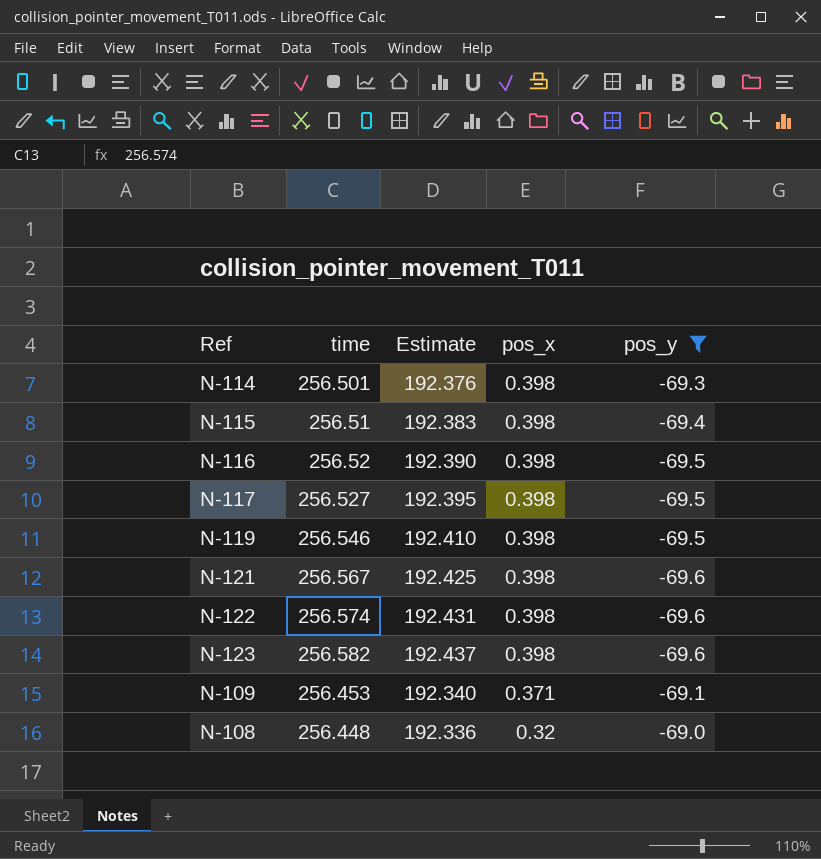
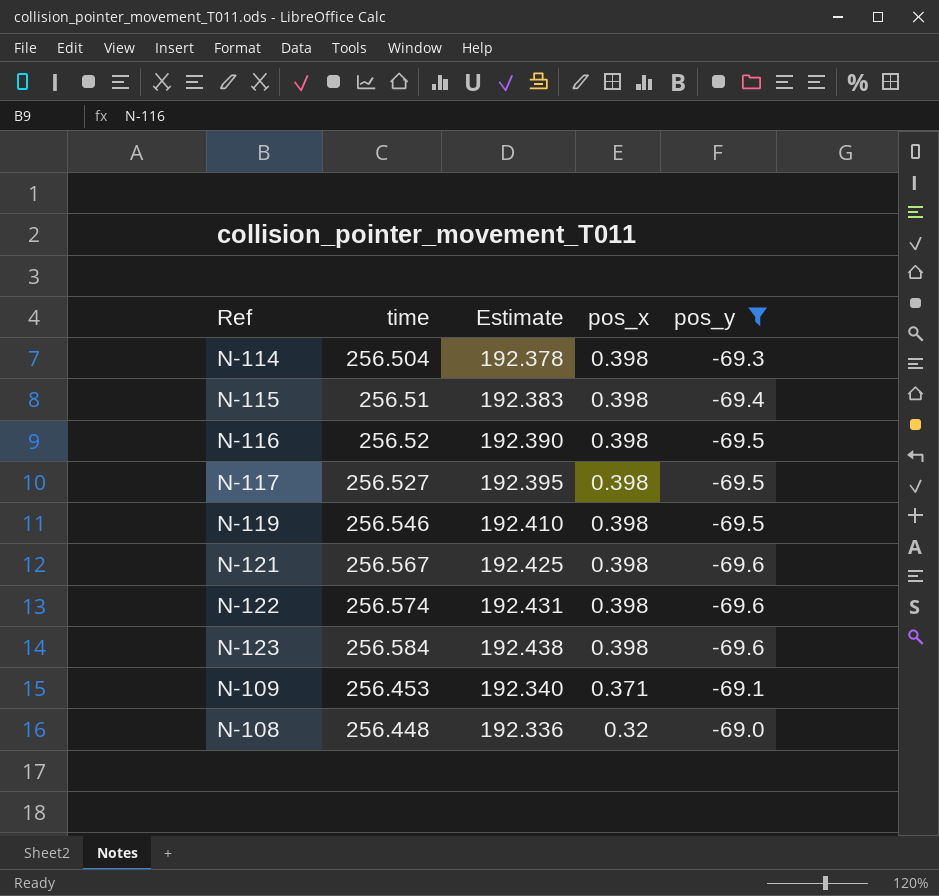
N-114 | time: 256.501 -> 256.504
N-114 | Estimate: 192.376 -> 192.378
N-123 | time: 256.582 -> 256.584
N-123 | Estimate: 192.437 -> 192.438

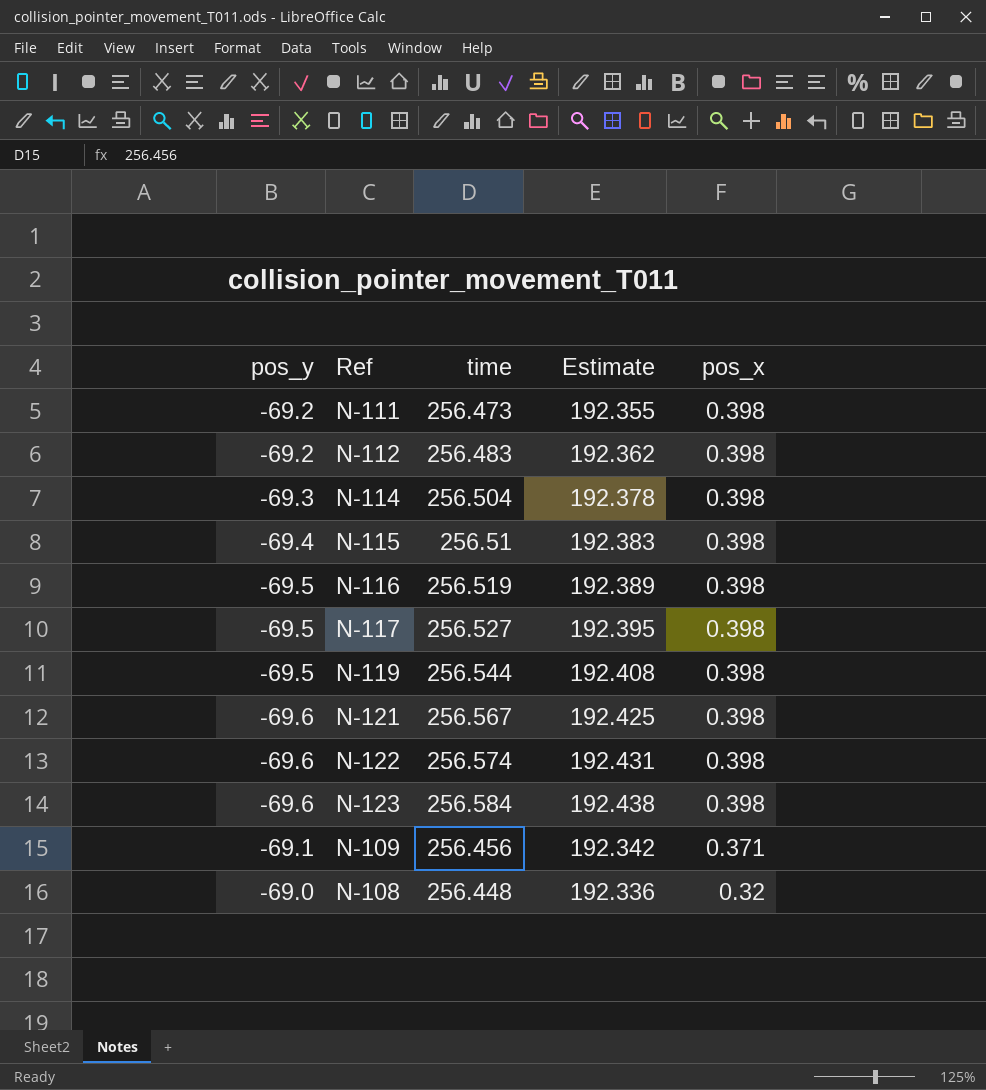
filter: pos_y != -69.2 -> none
column pos_y | position: 5 -> 1
N-116 | time: 256.52 -> 256.519
N-116 | Estimate: 192.390 -> 192.389
N-119 | time: 256.546 -> 256.544
N-119 | Estimate: 192.410 -> 192.408
N-109 | time: 256.453 -> 256.456
N-109 | Estimate: 192.340 -> 192.342

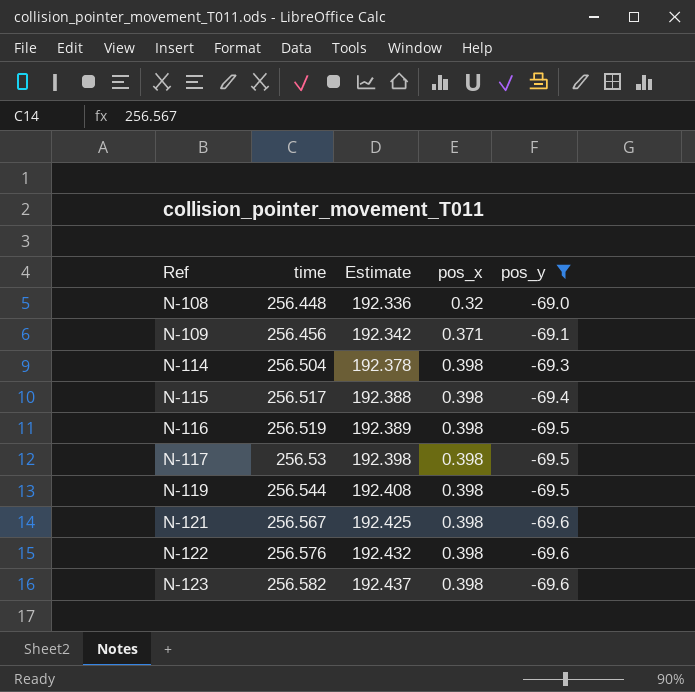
filter: none -> pos_y != -69.2
row order: pos_x descending -> Ref ascending
column pos_y | position: 1 -> 5
N-115 | time: 256.51 -> 256.517
N-115 | Estimate: 192.383 -> 192.388
N-117 | time: 256.527 -> 256.53
N-117 | Estimate: 192.395 -> 192.398
N-122 | time: 256.574 -> 256.576
N-122 | Estimate: 192.431 -> 192.432
N-123 | time: 256.584 -> 256.582
N-123 | Estimate: 192.438 -> 192.437

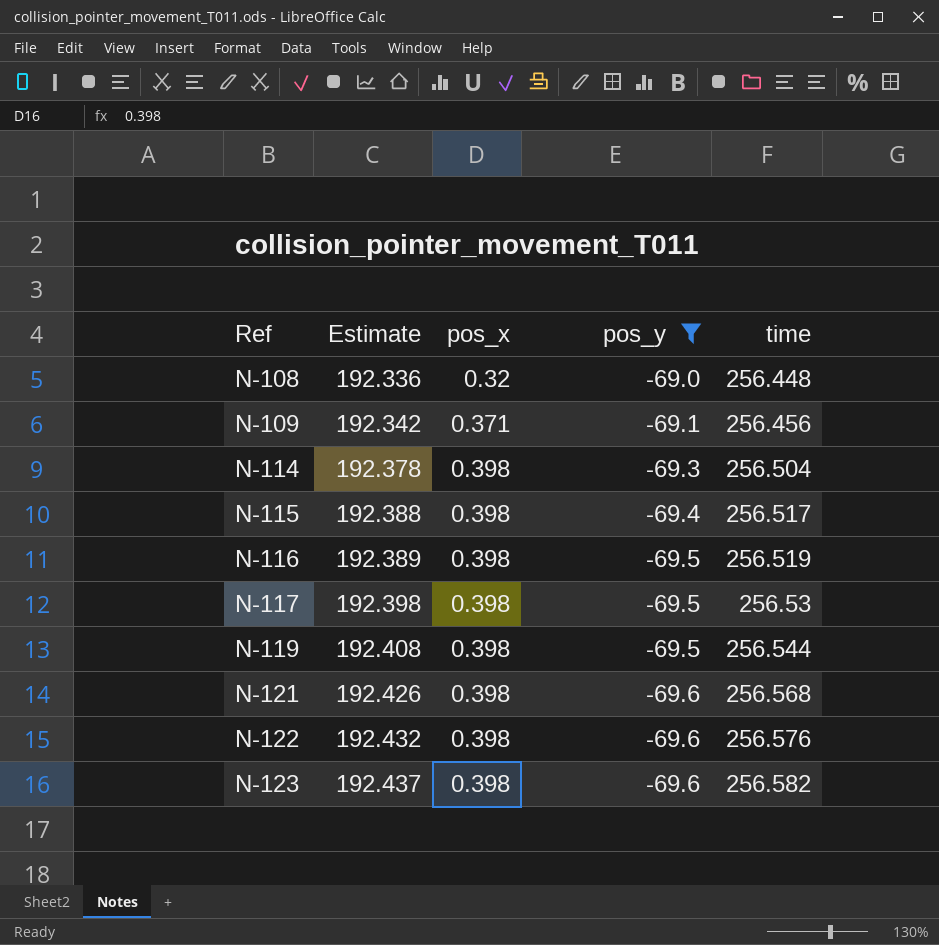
column time | position: 2 -> 5
N-121 | Estimate: 192.425 -> 192.426
N-121 | time: 256.567 -> 256.568

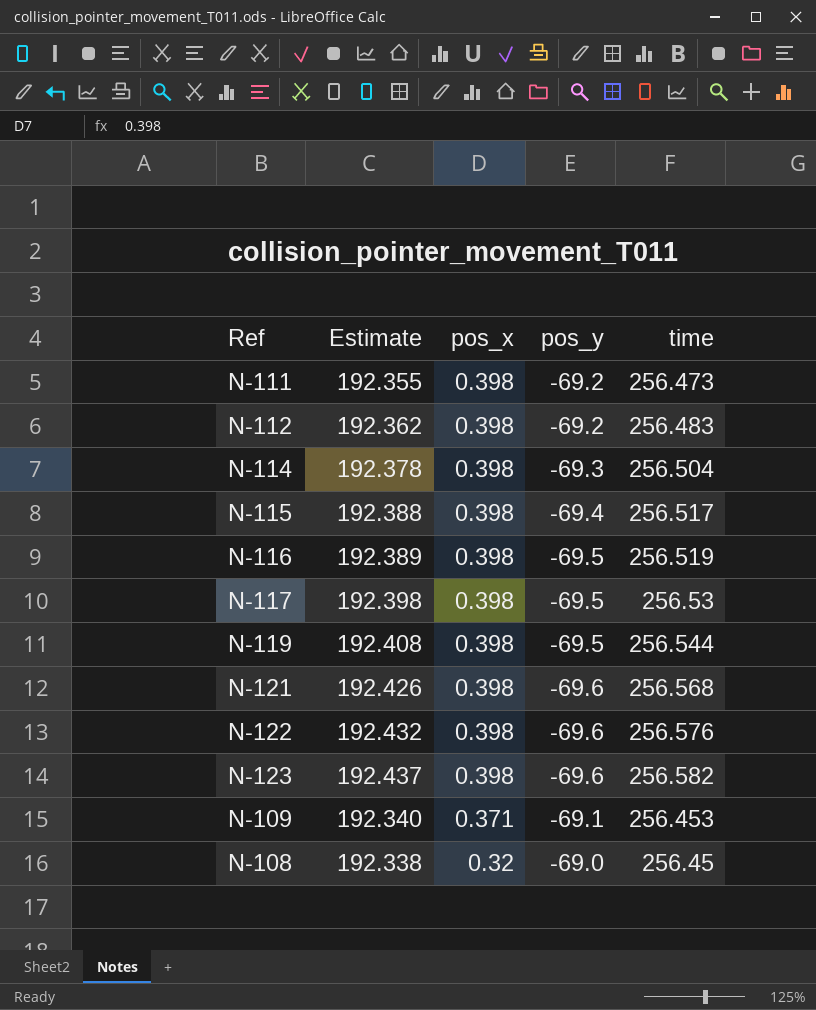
filter: pos_y != -69.2 -> none
row order: Ref ascending -> pos_x descending
N-109 | Estimate: 192.342 -> 192.340
N-109 | time: 256.456 -> 256.453
N-108 | Estimate: 192.336 -> 192.338
N-108 | time: 256.448 -> 256.45

